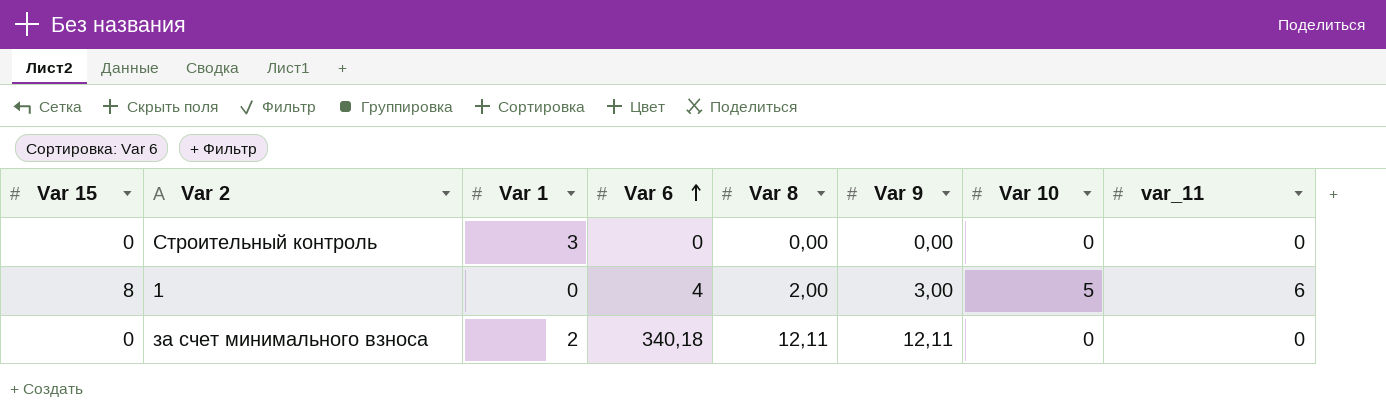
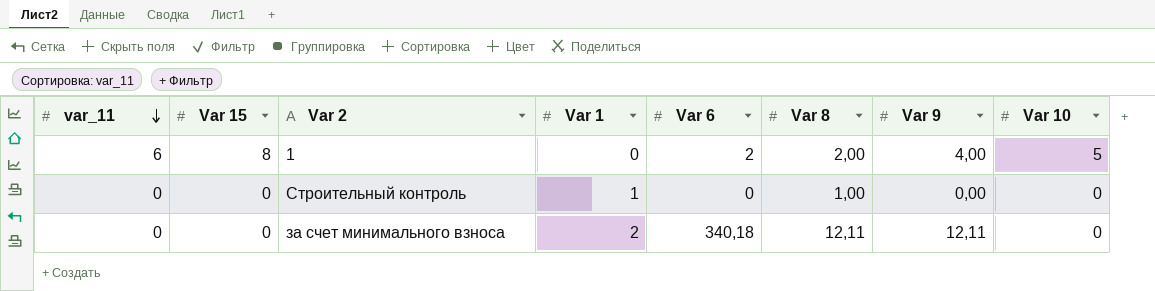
row order: Var 6 ascending -> var_11 descending
column var_11 | position: 8 -> 1
1 | Var 6: 4 -> 2
1 | Var 9: 3,00 -> 4,00
Строительный контроль | Var 1: 3 -> 1
Строительный контроль | Var 8: 0,00 -> 1,00

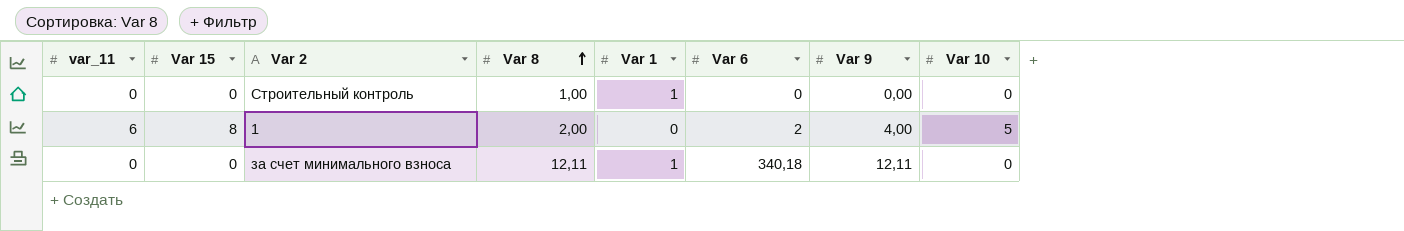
row order: var_11 descending -> Var 8 ascending
column Var 8 | position: 6 -> 4
за счет минимального взноса | Var 1: 2 -> 1

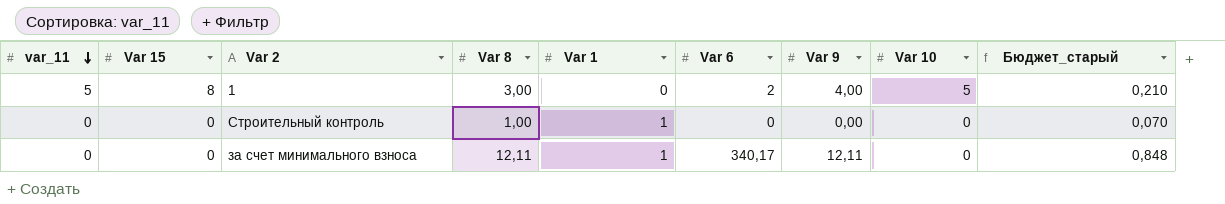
row order: Var 8 ascending -> var_11 descending
column Бюджет_старый | formula: none -> [Var 8] * 0,07
1 | var_11: 6 -> 5
1 | Var 8: 2,00 -> 3,00
за счет минимального взноса | Var 6: 340,18 -> 340,17

